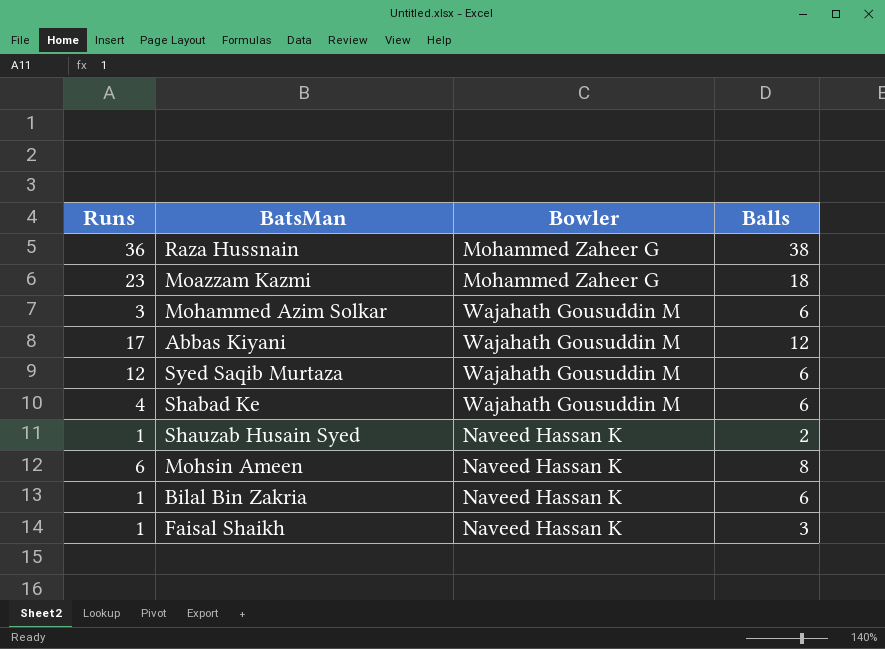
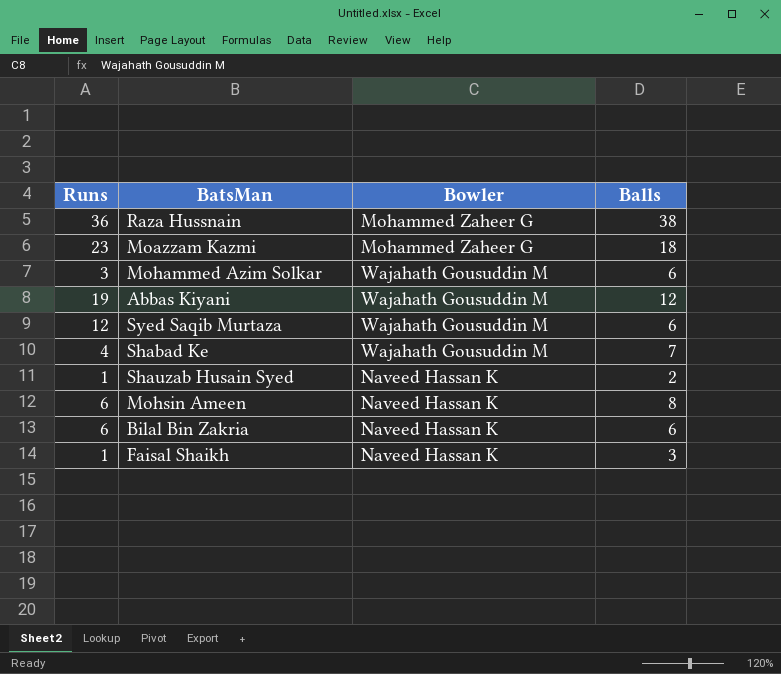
Abbas Kiyani | Runs: 17 -> 19
Shabad Ke | Balls: 6 -> 7
Bilal Bin Zakria | Runs: 1 -> 6

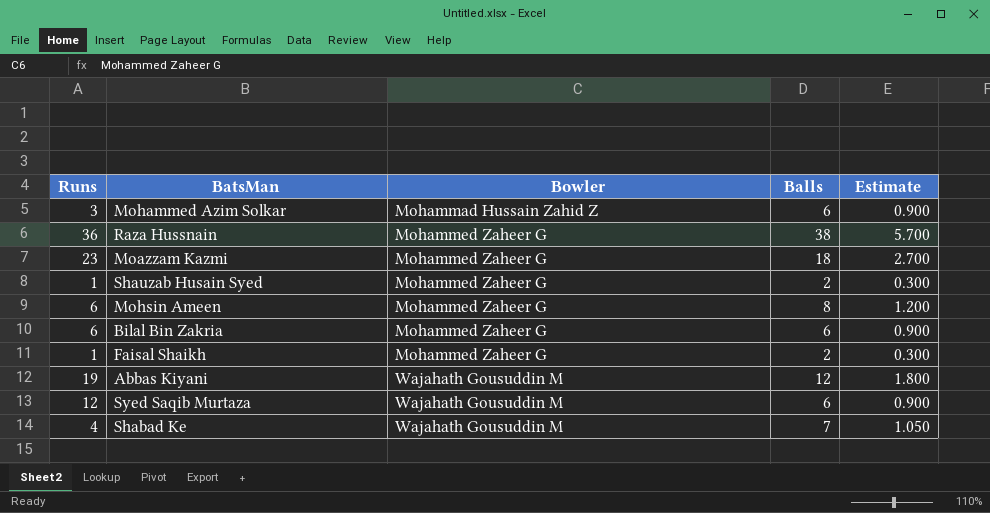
row order: none -> Bowler ascending
column Estimate | formula: none -> [Balls] * 0.15
Mohammed Azim Solkar | Bowler: Wajahath Gousuddin M -> Mohammad Hussain Zahid Z
Shauzab Husain Syed | Bowler: Naveed Hassan K -> Mohammed Zaheer G
Mohsin Ameen | Bowler: Naveed Hassan K -> Mohammed Zaheer G
Bilal Bin Zakria | Bowler: Naveed Hassan K -> Mohammed Zaheer G
Faisal Shaikh | Bowler: Naveed Hassan K -> Mohammed Zaheer G
Faisal Shaikh | Balls: 3 -> 2

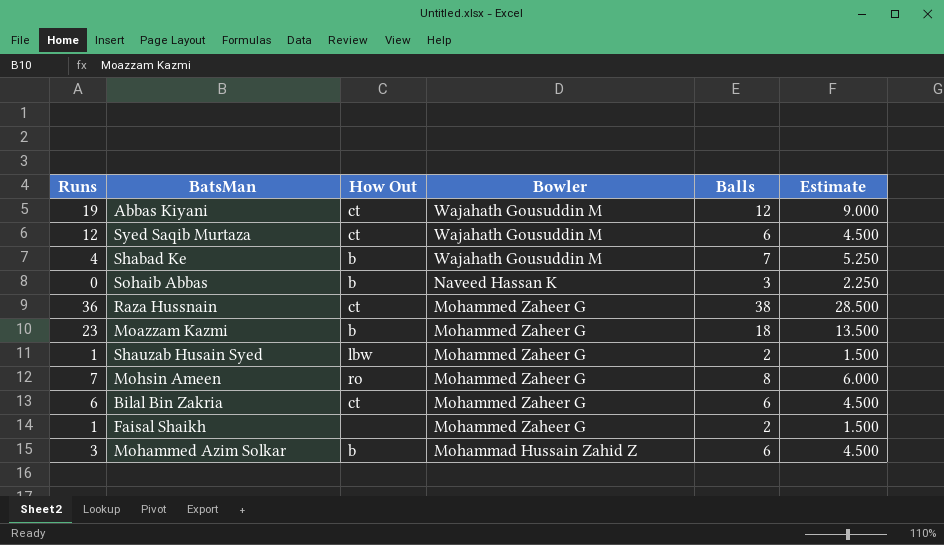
row order: Bowler ascending -> Bowler descending
column How Out | position: none -> 3
column Estimate | formula: [Balls] * 0.15 -> [Balls] * 0.75
row Sohaib Abbas: none -> 0 | b | Naveed Hassan K | 3 | 2.250
Mohsin Ameen | Runs: 6 -> 7

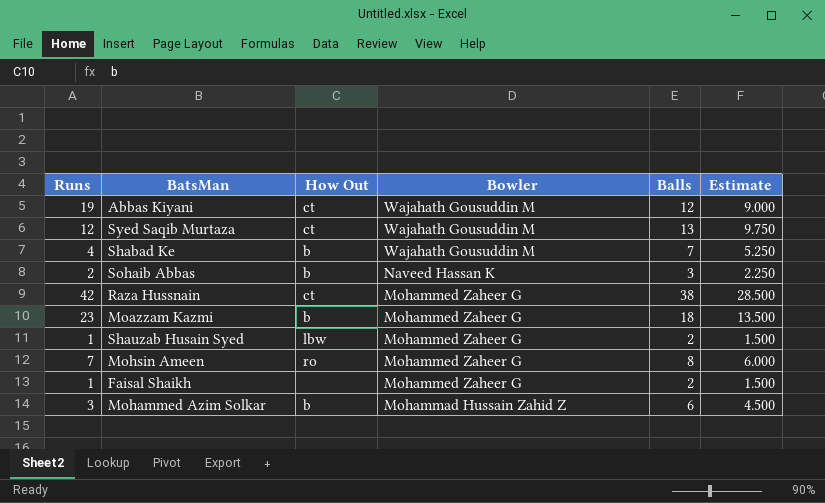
row Bilal Bin Zakria: 6 | ct | Mohammed Zaheer G | 6 | 4.500 -> none
Syed Saqib Murtaza | Balls: 6 -> 13
Syed Saqib Murtaza | Estimate: 4.500 -> 9.750
Sohaib Abbas | Runs: 0 -> 2
Raza Hussnain | Runs: 36 -> 42

